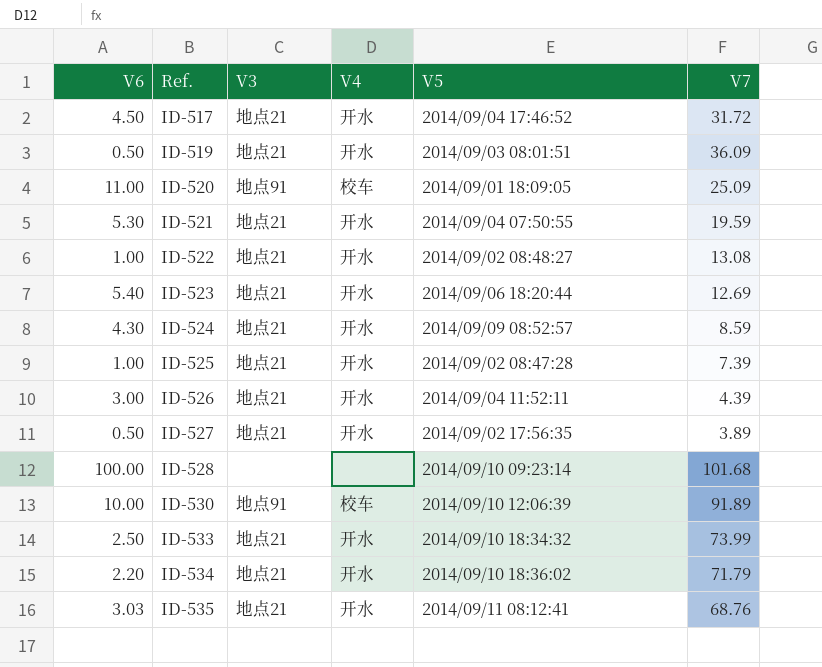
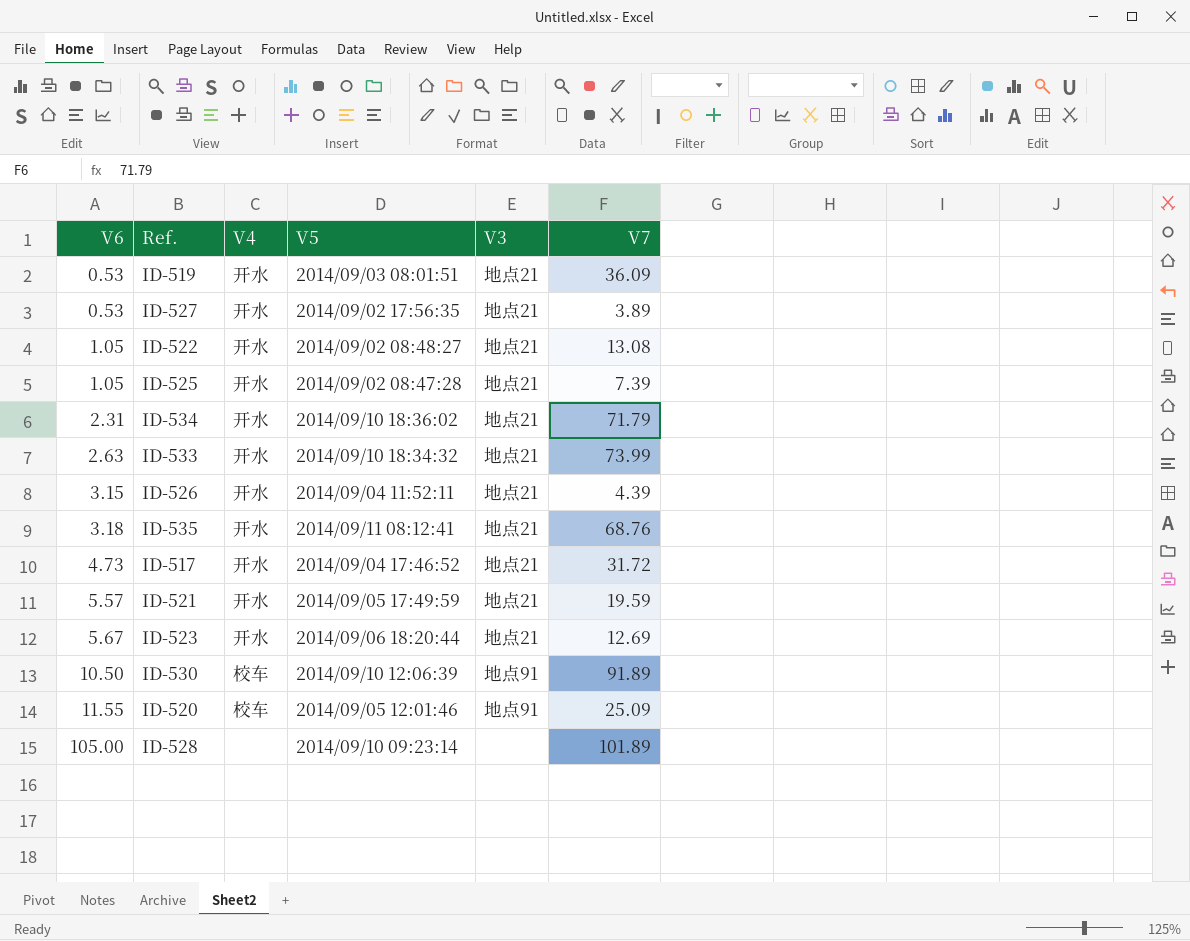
row order: Ref. ascending -> V6 ascending
column V3 | position: 3 -> 5
row ID-524: 4.30 | 地点21 | 开水 | 2014/09/09 08:52:57 | 8.59 -> none
ID-519 | V6: 0.50 -> 0.53
ID-527 | V6: 0.50 -> 0.53
ID-522 | V6: 1.00 -> 1.05
ID-525 | V6: 1.00 -> 1.05
ID-534 | V6: 2.20 -> 2.31
ID-533 | V6: 2.50 -> 2.63
ID-526 | V6: 3.00 -> 3.15
ID-535 | V6: 3.03 -> 3.18
ID-517 | V6: 4.50 -> 4.73
ID-521 | V6: 5.30 -> 5.57
ID-521 | V5: 2014/09/04 07:50:55 -> 2014/09/05 17:49:59
ID-523 | V6: 5.40 -> 5.67
ID-530 | V6: 10.00 -> 10.50
ID-520 | V6: 11.00 -> 11.55
ID-520 | V5: 2014/09/01 18:09:05 -> 2014/09/05 12:01:46
ID-528 | V6: 100.00 -> 105.00
ID-528 | V7: 101.68 -> 101.89

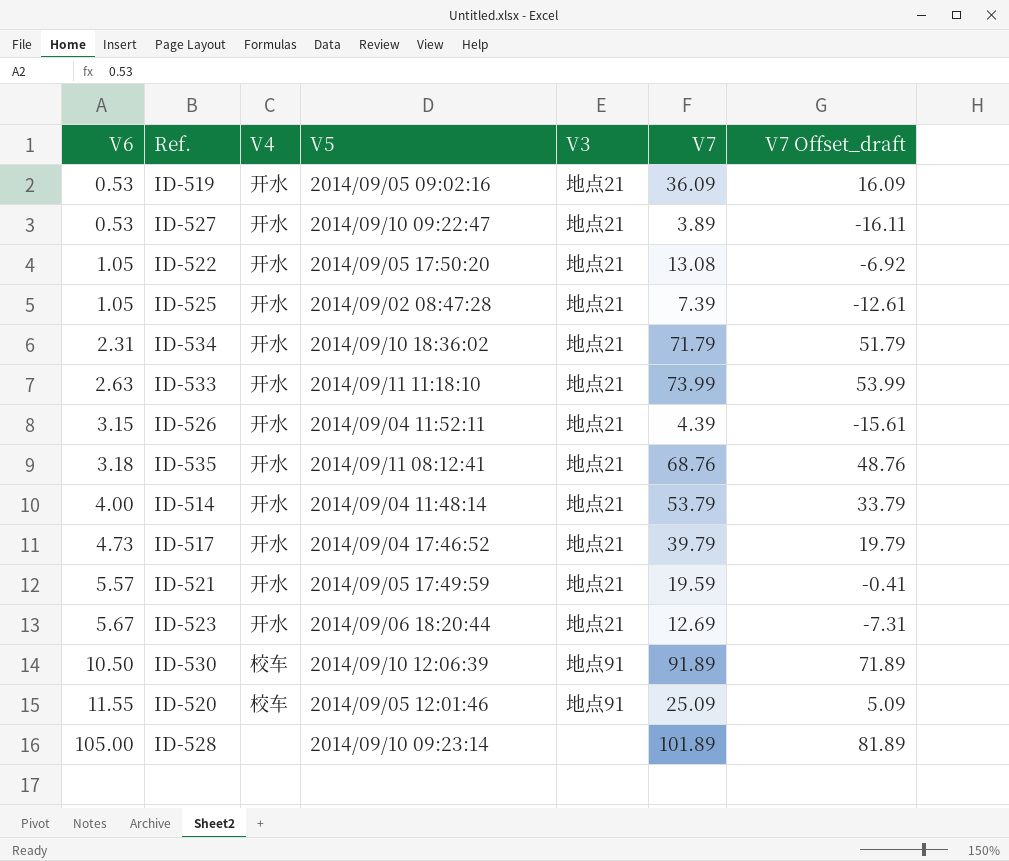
column V7 Offset_draft | formula: none -> [V7] - 20
ID-519 | V5: 2014/09/03 08:01:51 -> 2014/09/05 09:02:16
ID-527 | V5: 2014/09/02 17:56:35 -> 2014/09/10 09:22:47
ID-522 | V5: 2014/09/02 08:48:27 -> 2014/09/05 17:50:20
ID-533 | V5: 2014/09/10 18:34:32 -> 2014/09/11 11:18:10
row ID-514: none -> 4.00 | 开水 | 2014/09/04 11:48:14 | 地点21 | 53.79 | 33.79
ID-517 | V7: 31.72 -> 39.79

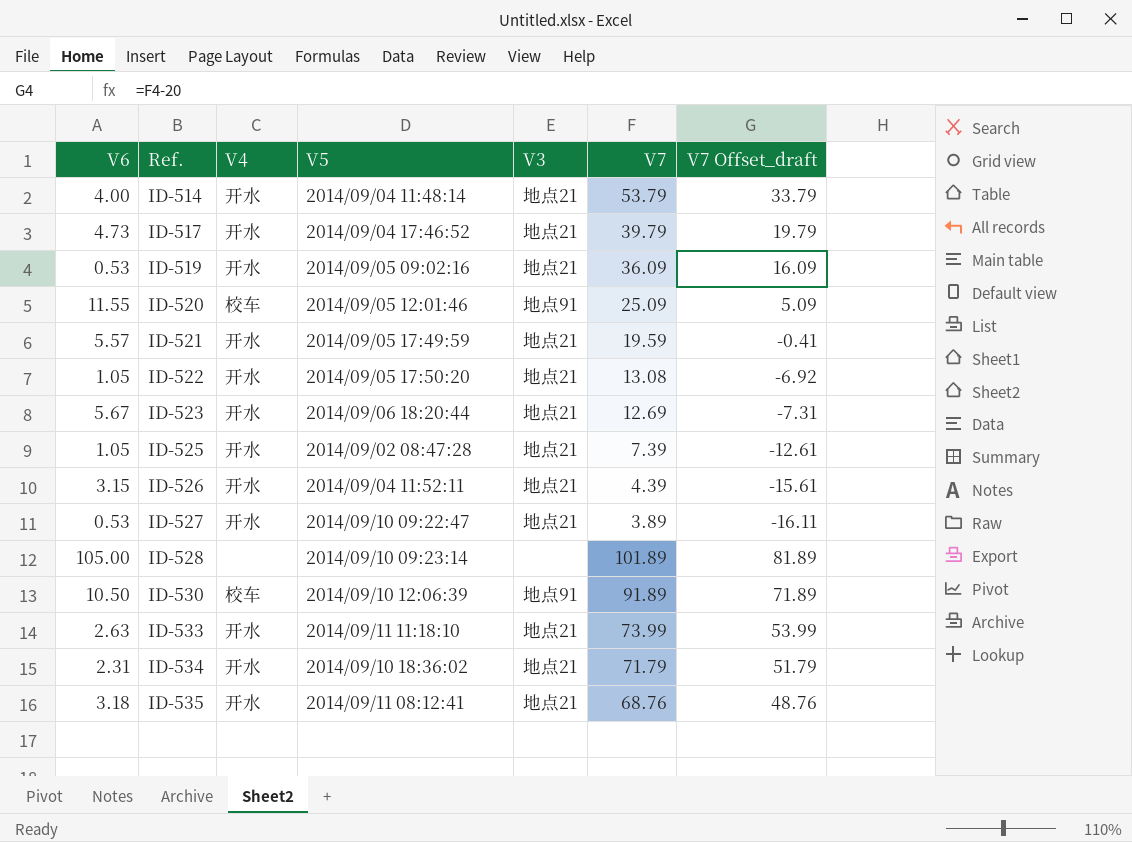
row order: V6 ascending -> Ref. ascending

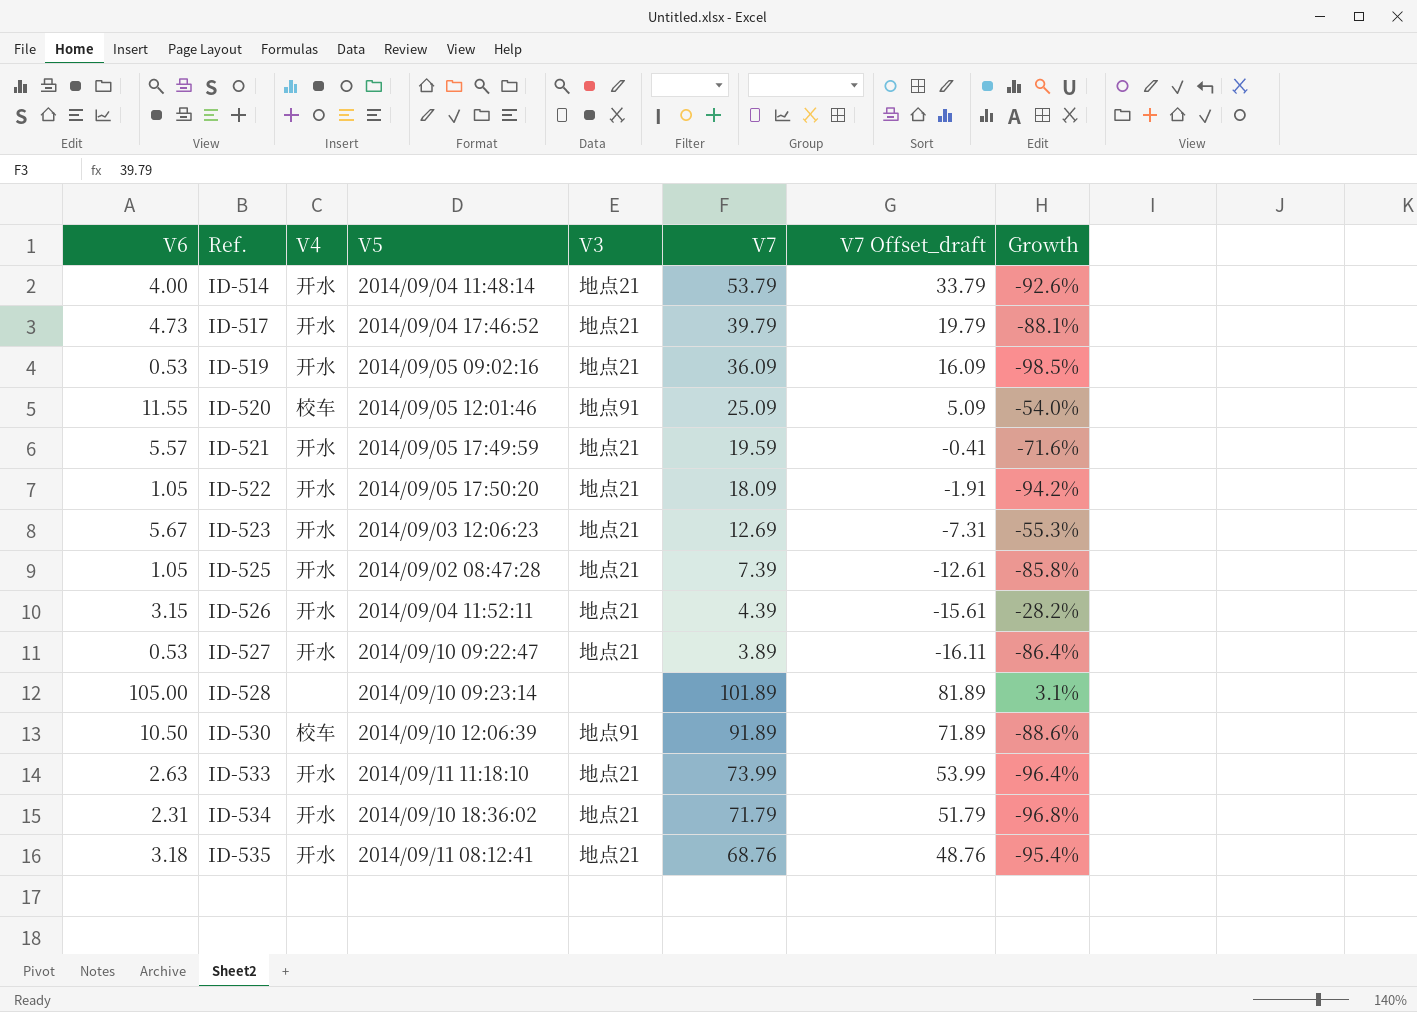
column Growth | formula: none -> ([V6] - [V7]) / [V7]
ID-522 | V7: 13.08 -> 18.09
ID-522 | V7 Offset_draft: -6.92 -> -1.91
ID-523 | V5: 2014/09/06 18:20:44 -> 2014/09/03 12:06:23

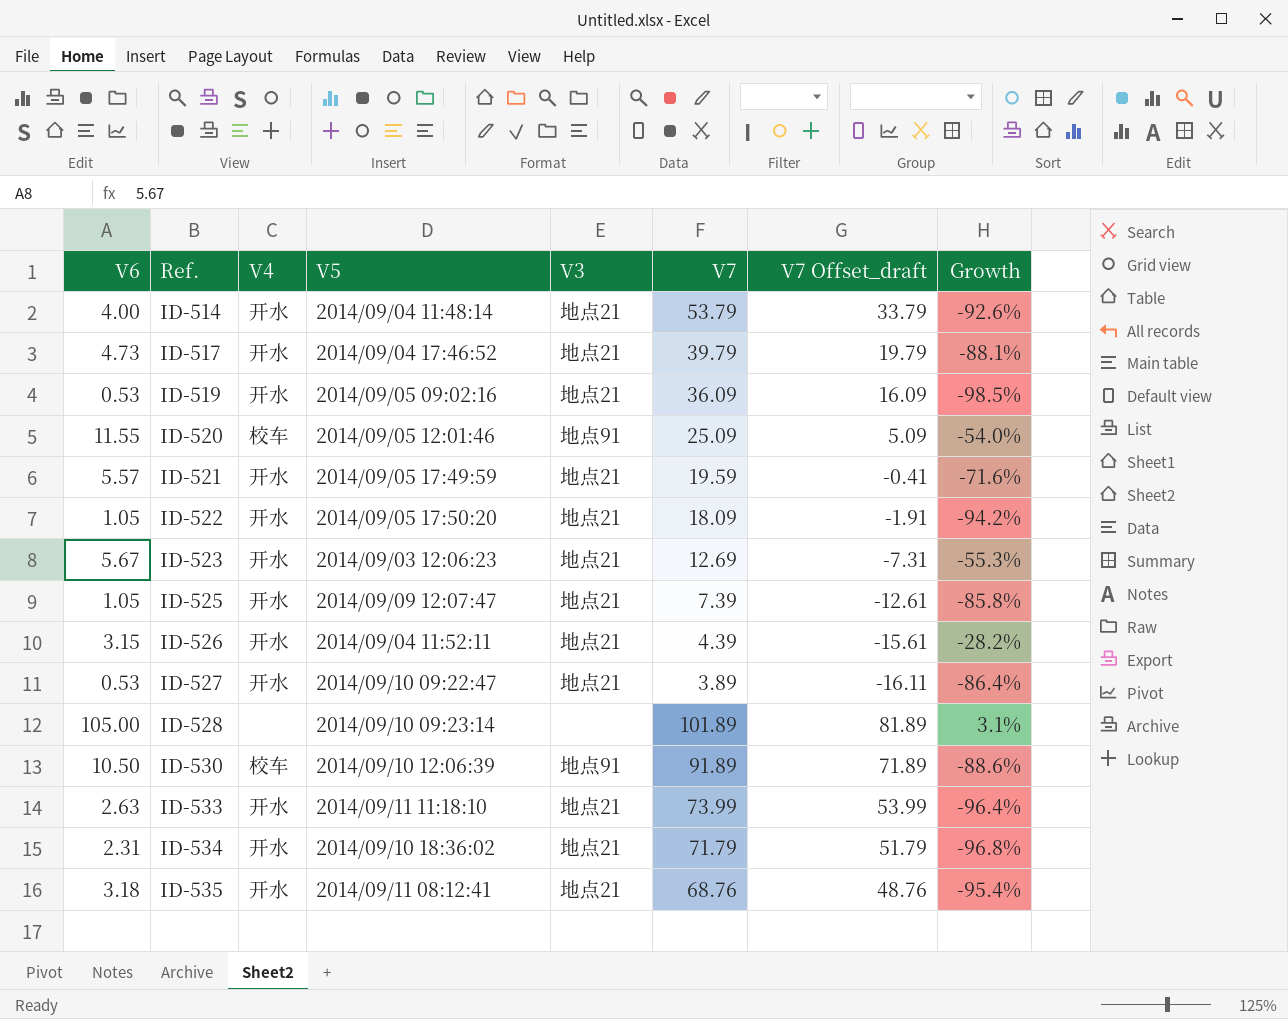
ID-525 | V5: 2014/09/02 08:47:28 -> 2014/09/09 12:07:47

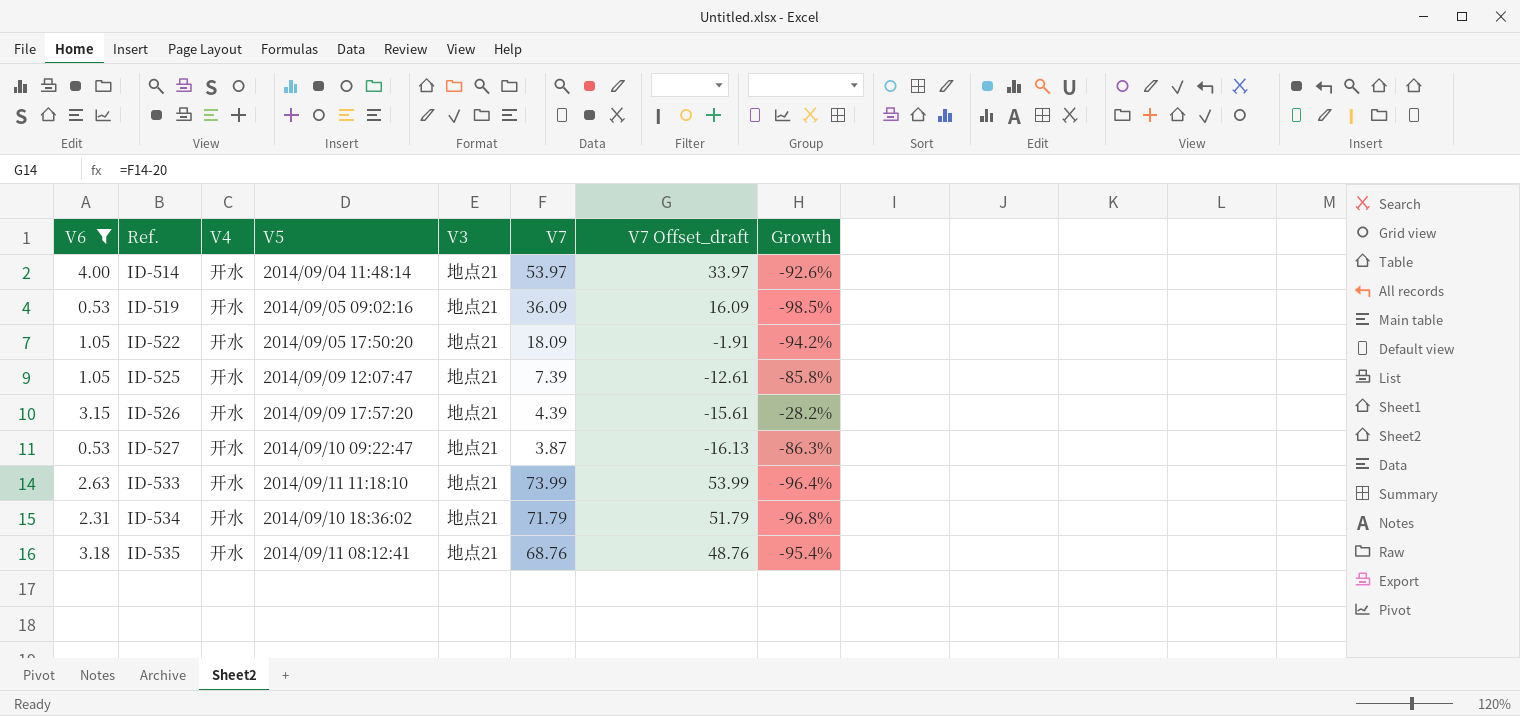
filter: none -> V6 <= 4.00
ID-514 | V7: 53.79 -> 53.97
ID-514 | V7 Offset_draft: 33.79 -> 33.97
ID-526 | V5: 2014/09/04 11:52:11 -> 2014/09/09 17:57:20
ID-527 | V7: 3.89 -> 3.87
ID-527 | V7 Offset_draft: -16.11 -> -16.13
ID-527 | Growth: -86.4% -> -86.3%

